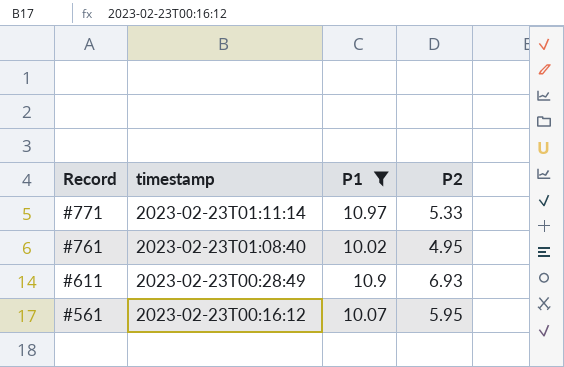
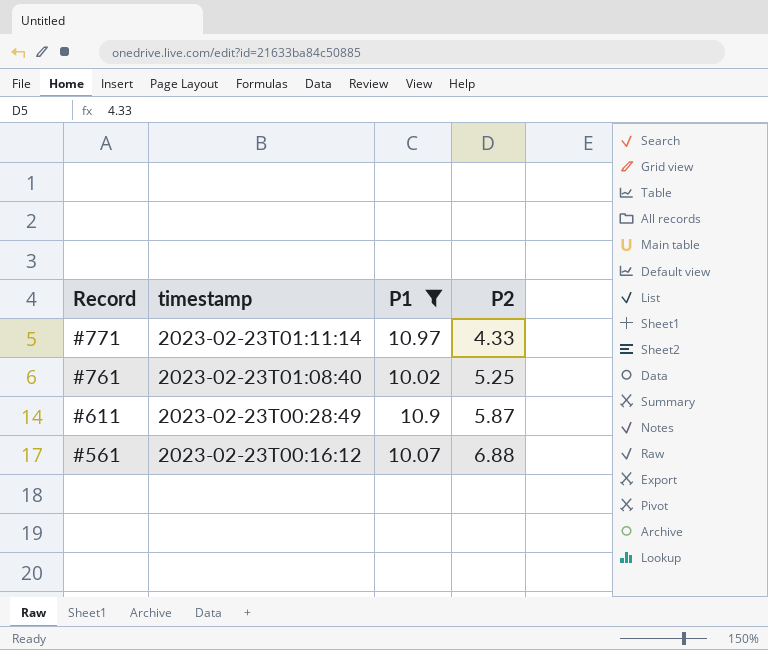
#771 | P2: 5.33 -> 4.33
#761 | P2: 4.95 -> 5.25
#611 | P2: 6.93 -> 5.87
#561 | P2: 5.95 -> 6.88

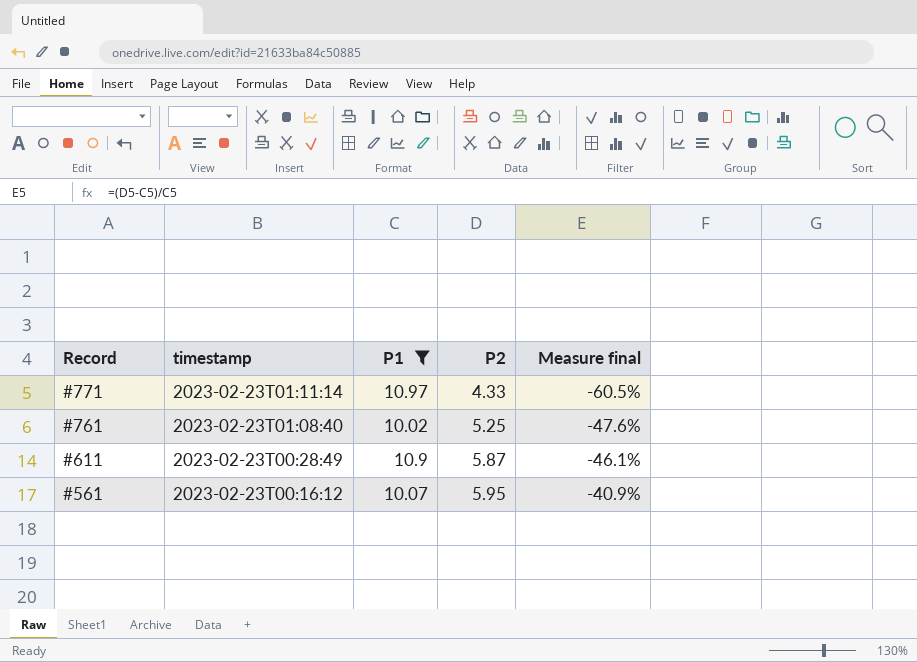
column Measure final | formula: none -> ([P2] - [P1]) / [P1]
#561 | P2: 6.88 -> 5.95

